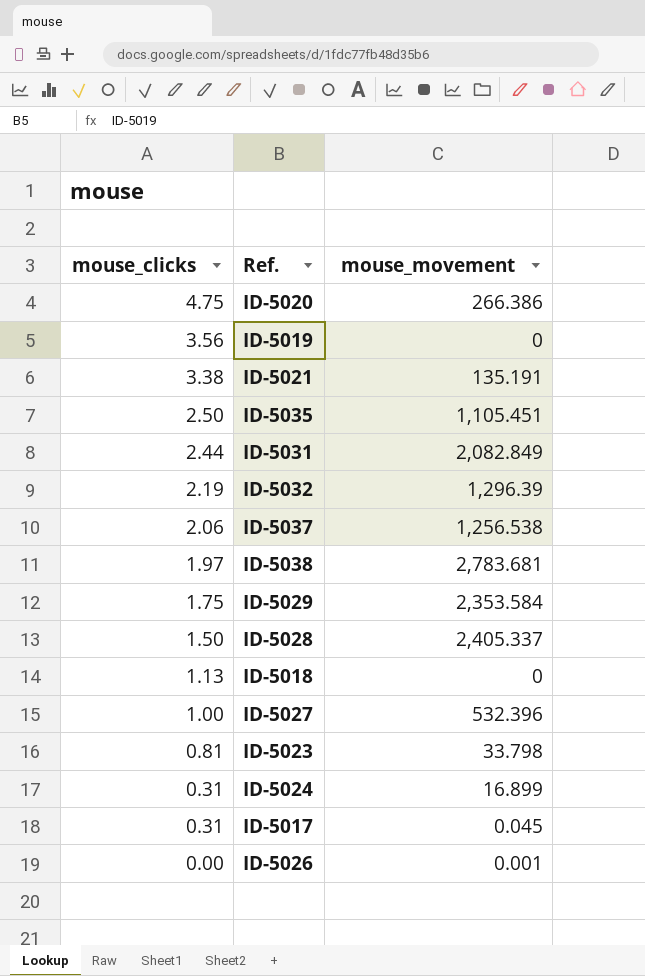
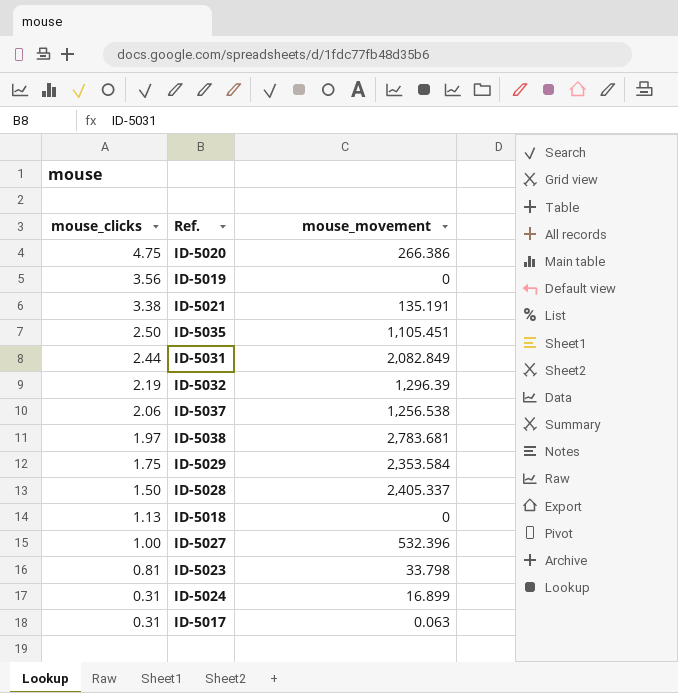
row ID-5026: 0.00 | 0.001 -> none
ID-5017 | mouse_movement: 0.045 -> 0.063

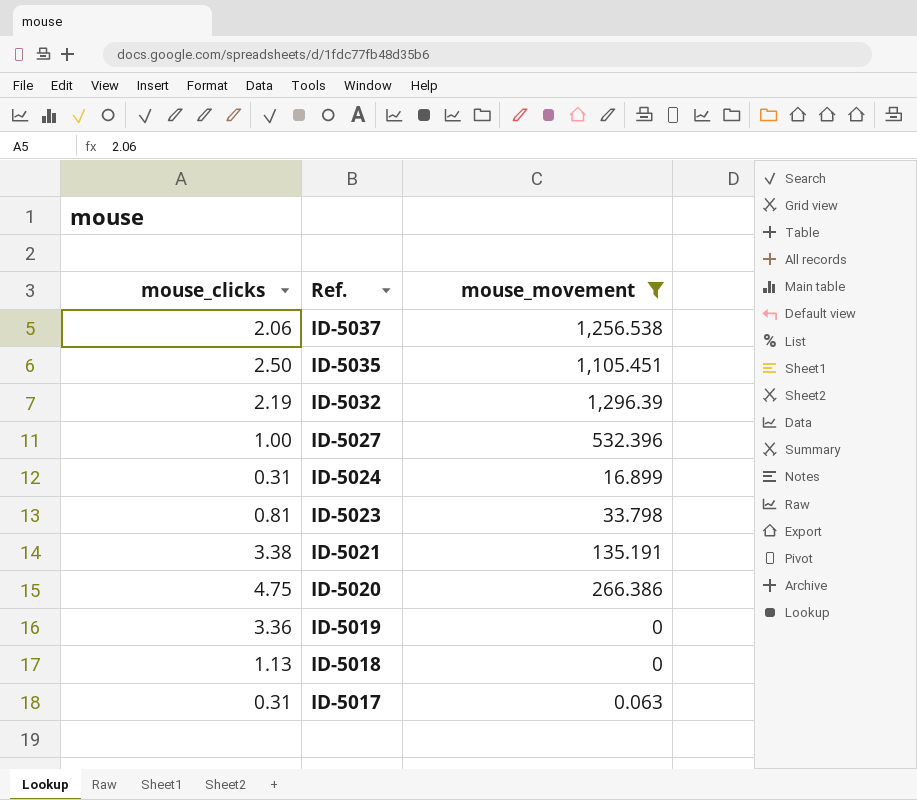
filter: none -> mouse_movement <= 1,296.39
row order: mouse_clicks descending -> Ref. descending
ID-5019 | mouse_clicks: 3.56 -> 3.36

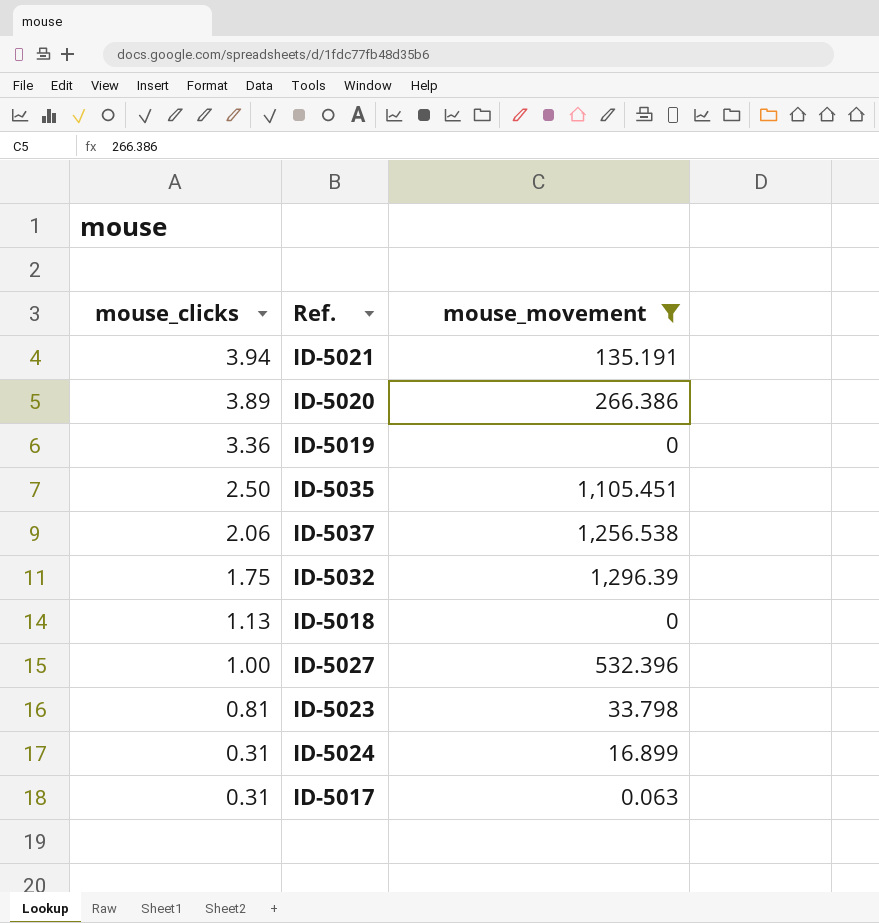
row order: Ref. descending -> mouse_clicks descending
ID-5021 | mouse_clicks: 3.38 -> 3.94
ID-5020 | mouse_clicks: 4.75 -> 3.89
ID-5032 | mouse_clicks: 2.19 -> 1.75

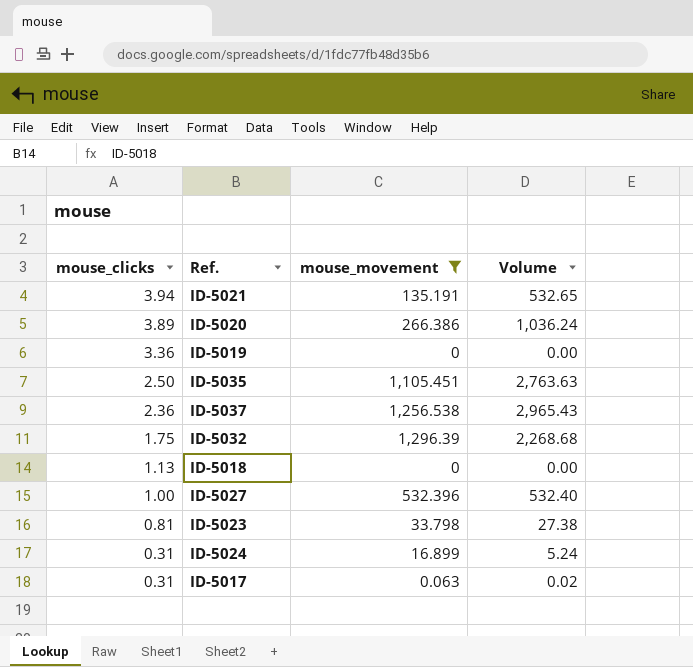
column Volume | formula: none -> [mouse_clicks] * [mouse_movement]
ID-5037 | mouse_clicks: 2.06 -> 2.36

